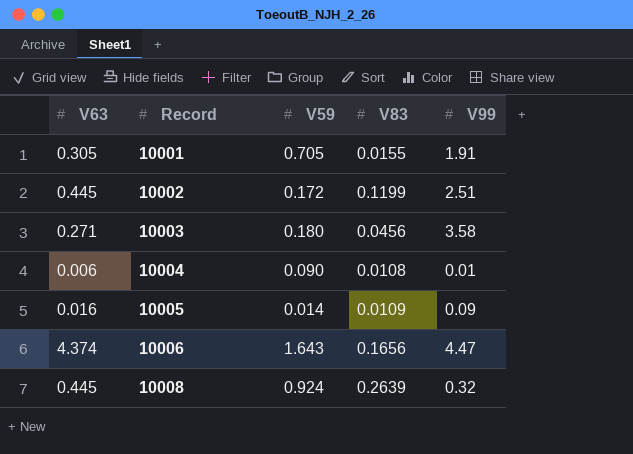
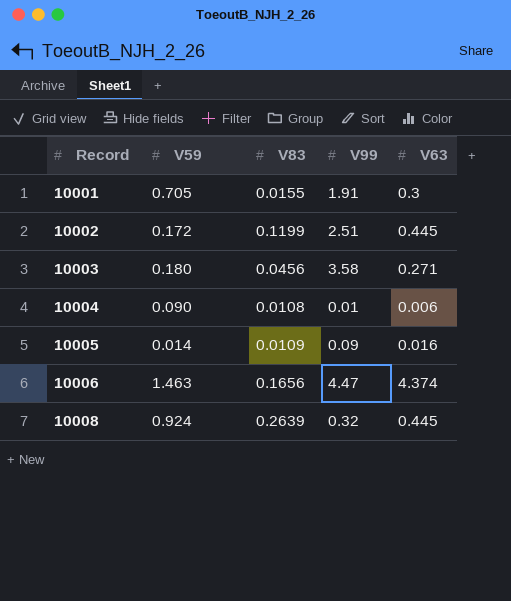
column V63 | position: 1 -> 5
10001 | V63: 0.305 -> 0.3
10006 | V59: 1.643 -> 1.463

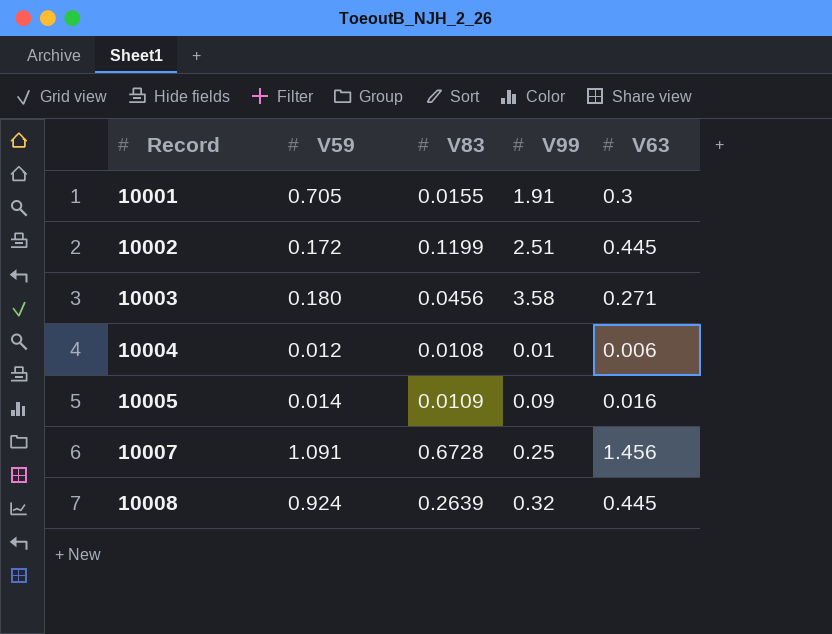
row 10006: 1.463 | 0.1656 | 4.47 | 4.374 -> none
10004 | V59: 0.090 -> 0.012
row 10007: none -> 1.091 | 0.6728 | 0.25 | 1.456

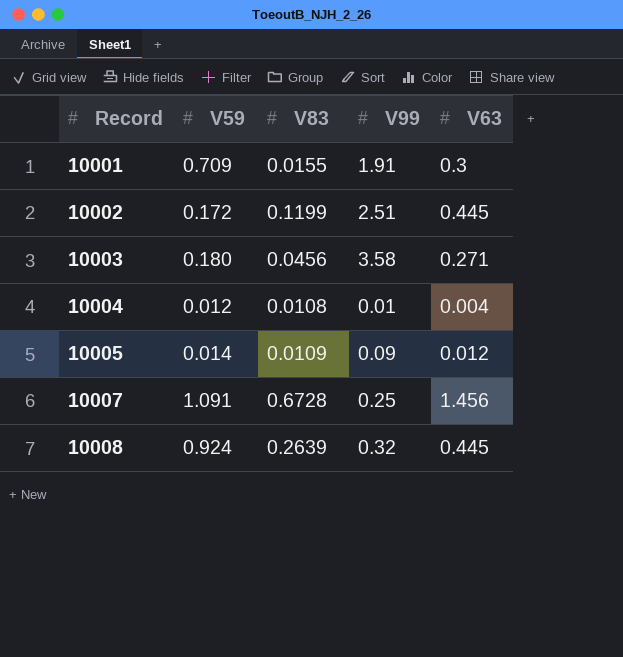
10001 | V59: 0.705 -> 0.709
10004 | V63: 0.006 -> 0.004
10005 | V63: 0.016 -> 0.012

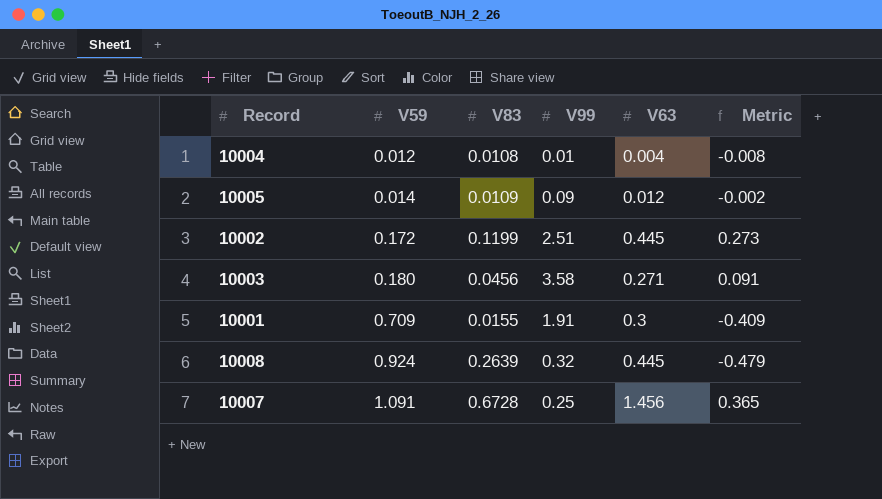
row order: Record ascending -> V59 ascending
column Metric | formula: none -> [V63] - [V59]

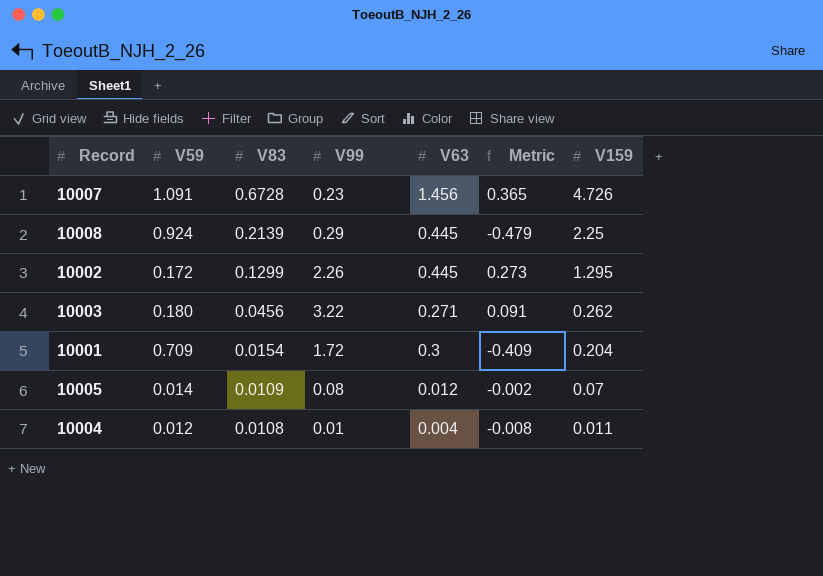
row order: V59 ascending -> V83 descending
column V159 | position: none -> 7
10007 | V99: 0.25 -> 0.23
10008 | V83: 0.2639 -> 0.2139
10008 | V99: 0.32 -> 0.29
10002 | V83: 0.1199 -> 0.1299
10002 | V99: 2.51 -> 2.26
10003 | V99: 3.58 -> 3.22
10001 | V83: 0.0155 -> 0.0154
10001 | V99: 1.91 -> 1.72
10005 | V99: 0.09 -> 0.08

